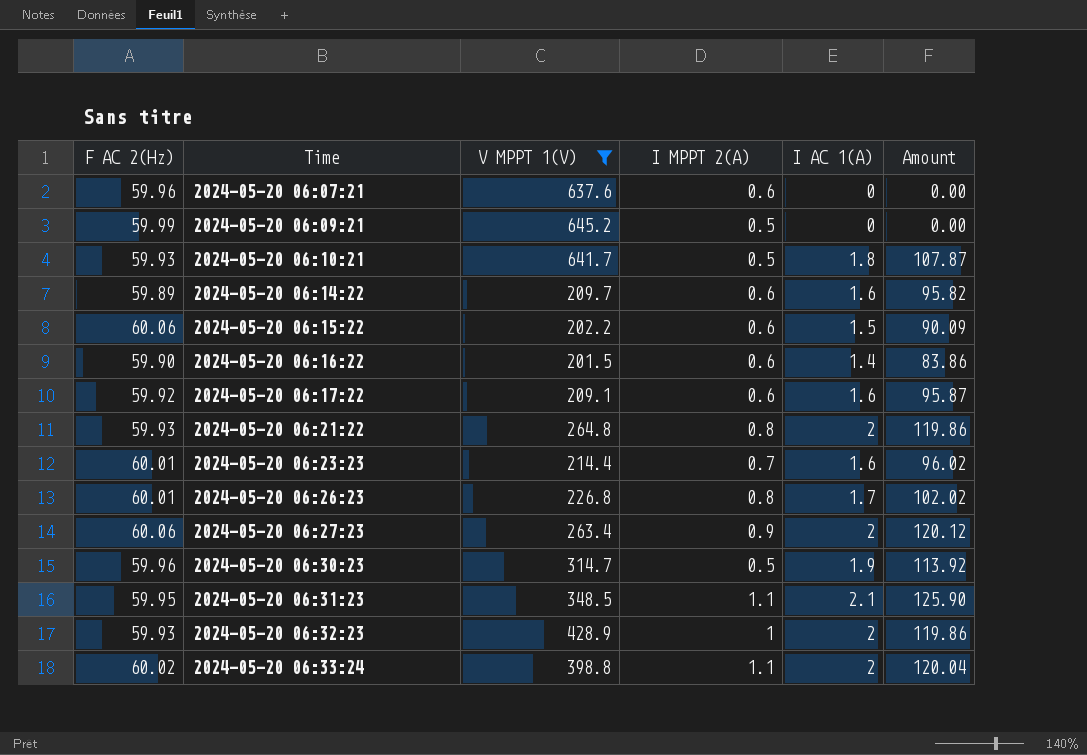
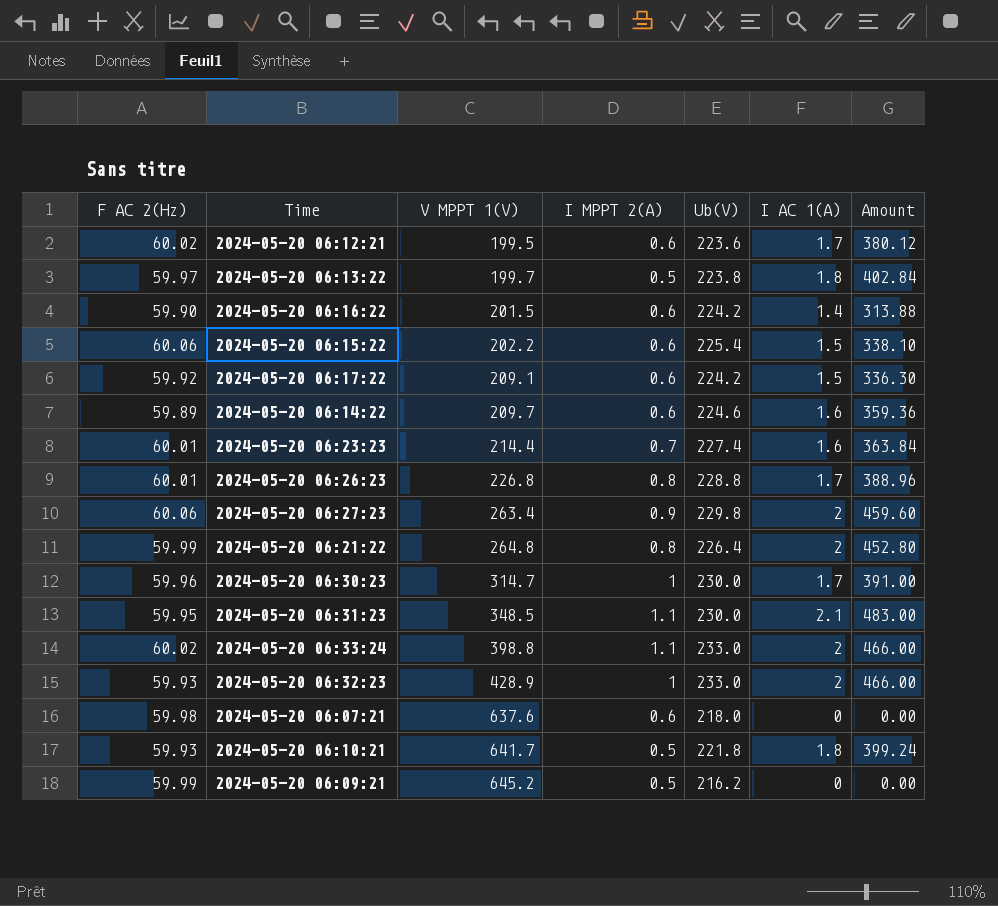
filter: V MPPT 1(V) >= 201.5 -> none
row order: Time ascending -> V MPPT 1(V) ascending
column Ub(V) | position: none -> 5
column Amount | formula: [F AC 2(Hz)] * [I AC 1(A)] -> [Ub(V)] * [I AC 1(A)]
2024-05-20 06:17:22 | I AC 1(A): 1.6 -> 1.5
2024-05-20 06:21:22 | F AC 2(Hz): 59.93 -> 59.99
2024-05-20 06:30:23 | I MPPT 2(A): 0.5 -> 1
2024-05-20 06:30:23 | I AC 1(A): 1.9 -> 1.7
2024-05-20 06:07:21 | F AC 2(Hz): 59.96 -> 59.98

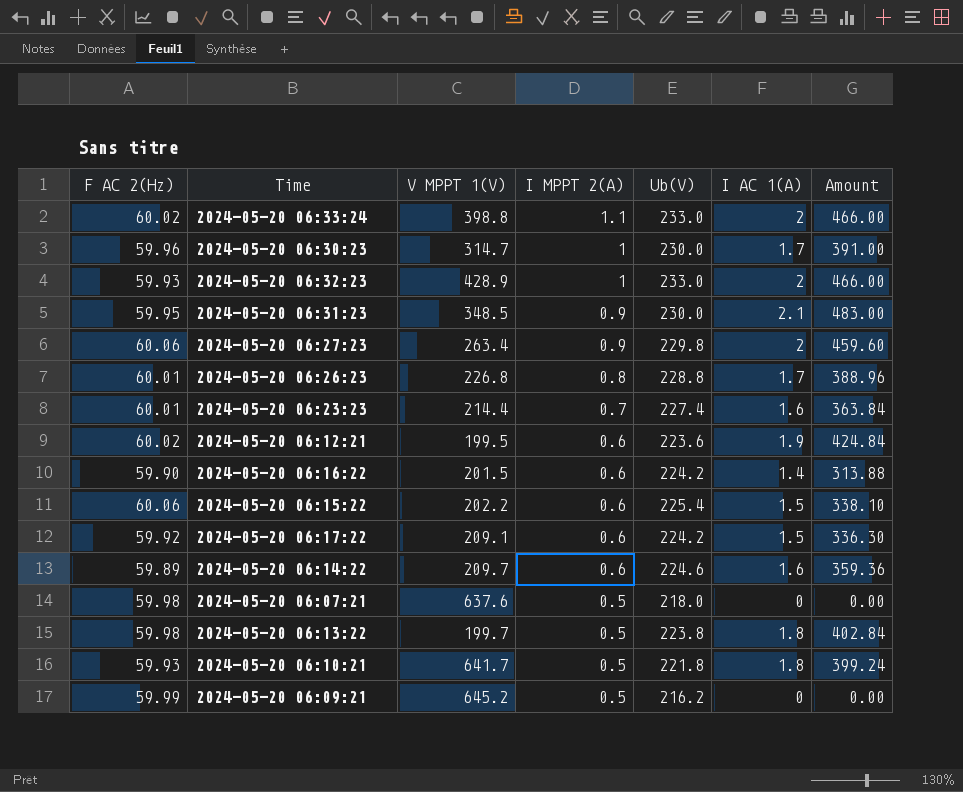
row order: V MPPT 1(V) ascending -> I MPPT 2(A) descending
row 2024-05-20 06:21:22: 59.99 | 264.8 | 0.8 | 226.4 | 2 | 452.80 -> none
2024-05-20 06:31:23 | I MPPT 2(A): 1.1 -> 0.9
2024-05-20 06:12:21 | I AC 1(A): 1.7 -> 1.9
2024-05-20 06:12:21 | Amount: 380.12 -> 424.84
2024-05-20 06:07:21 | I MPPT 2(A): 0.6 -> 0.5
2024-05-20 06:13:22 | F AC 2(Hz): 59.97 -> 59.98

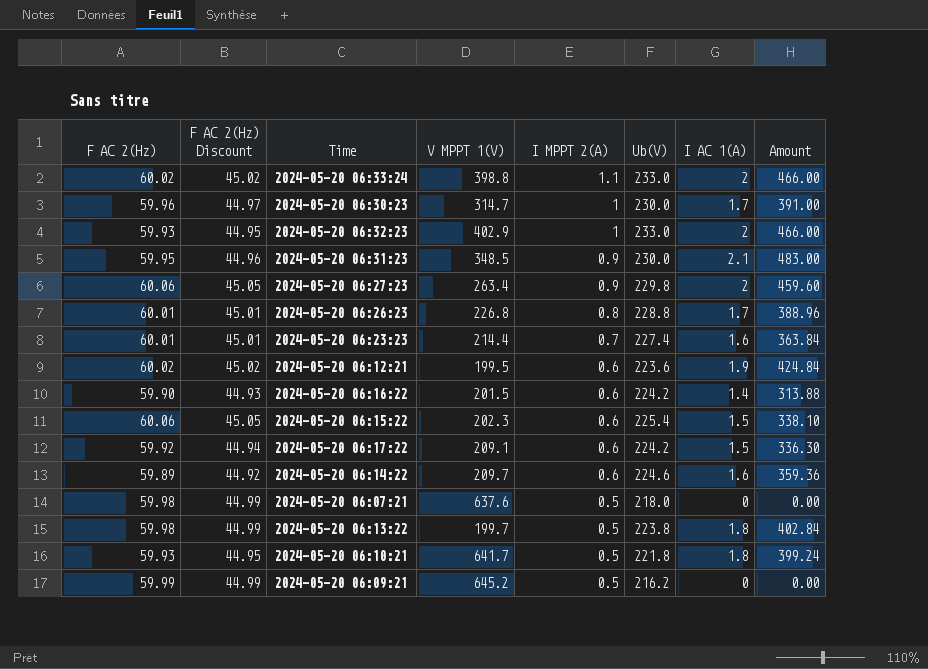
column F AC 2(Hz) Discount | formula: none -> [F AC 2(Hz)] * 0.75
2024-05-20 06:32:23 | V MPPT 1(V): 428.9 -> 402.9
2024-05-20 06:15:22 | V MPPT 1(V): 202.2 -> 202.3

